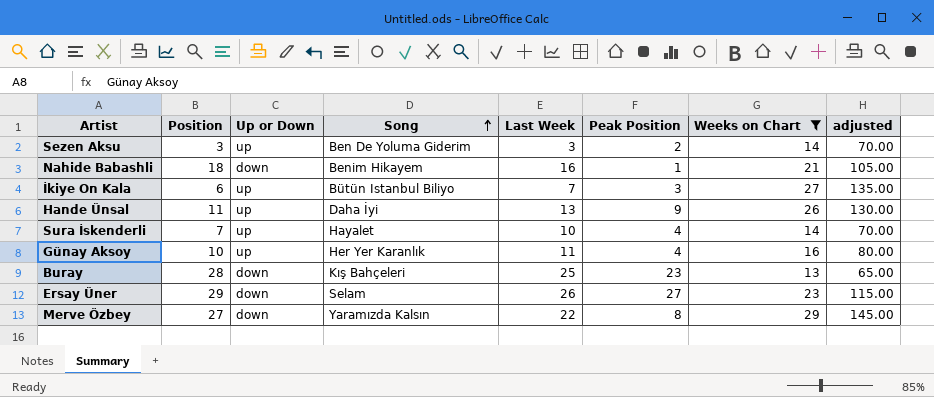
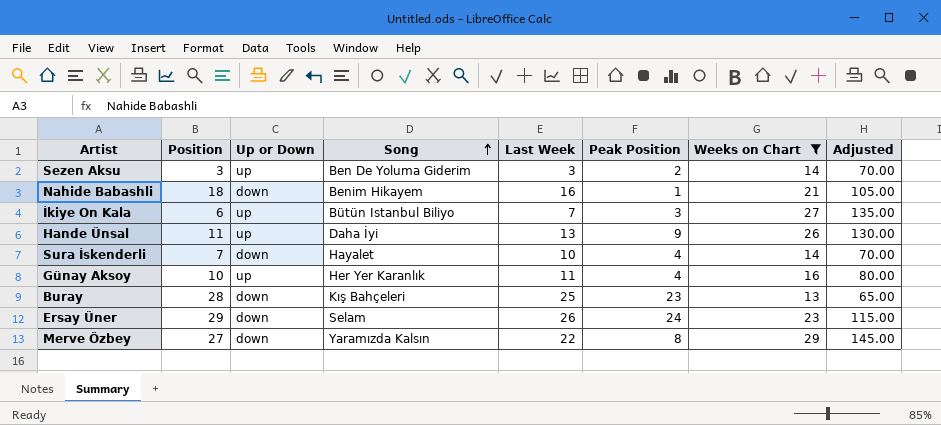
column name: adjusted -> Adjusted
Sura İskenderli | Up or Down: up -> down
Ersay Üner | Peak Position: 27 -> 24

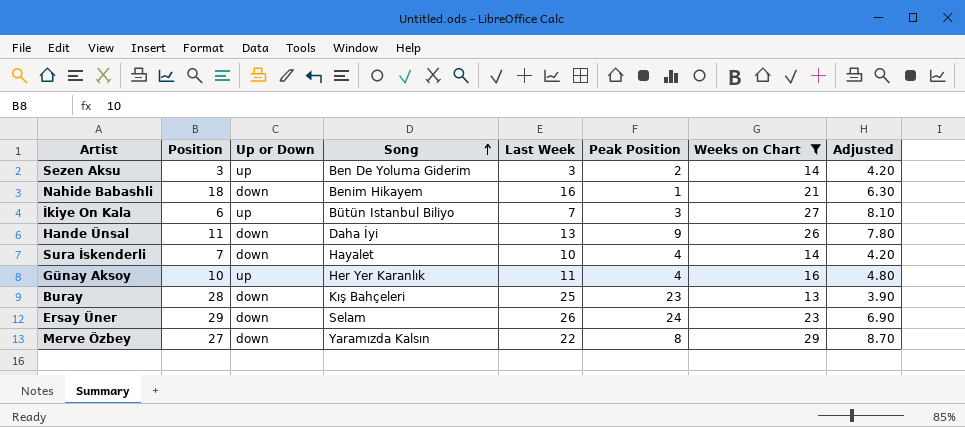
column Adjusted | formula: [Weeks on Chart] * 5 -> [Weeks on Chart] * 0.3
Hande Ünsal | Up or Down: up -> down

